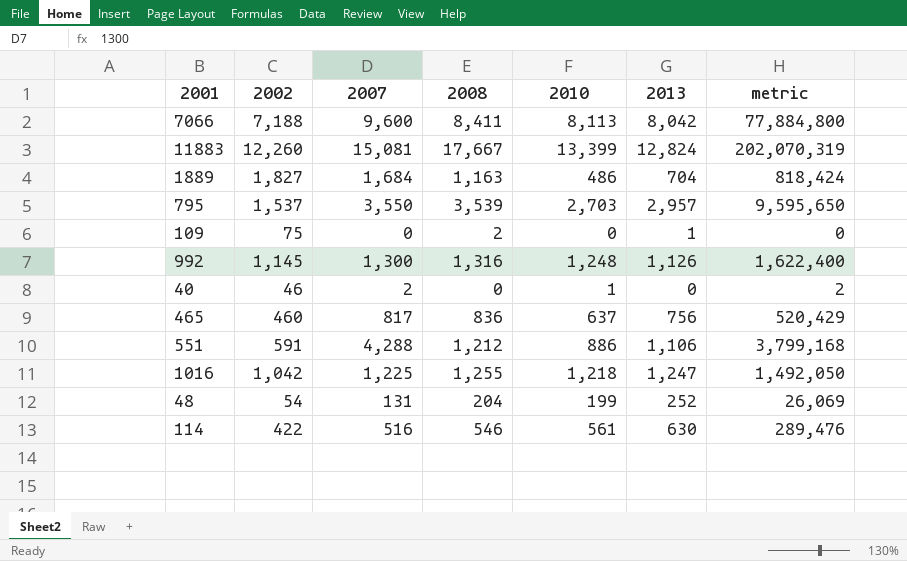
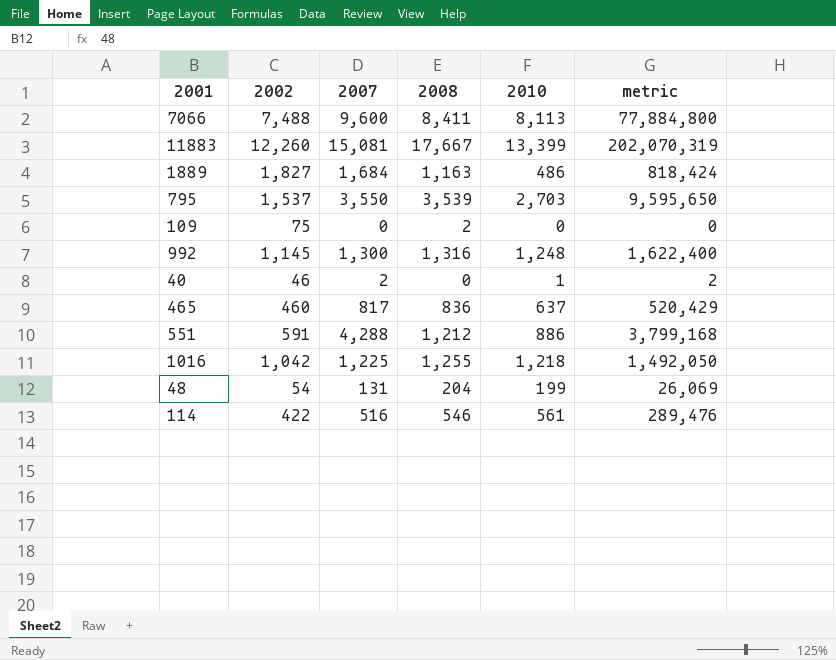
column 2013 | position: 6 -> none
7066 | 2002: 7,188 -> 7,488

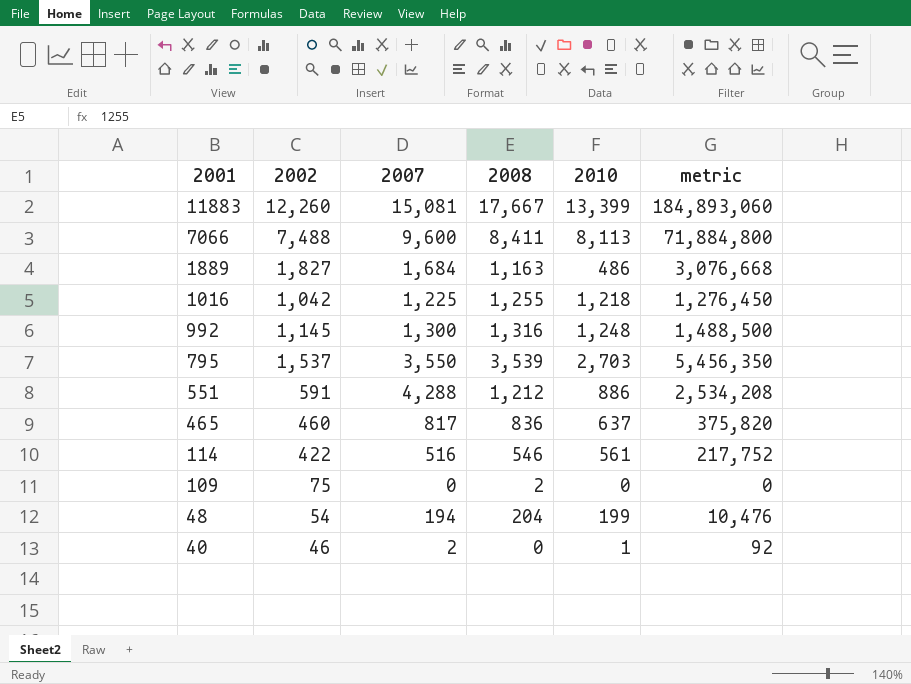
row order: none -> 2001 descending
column metric | formula: [2007] * [2010] -> [2002] * [2007]
48 | 2007: 131 -> 194

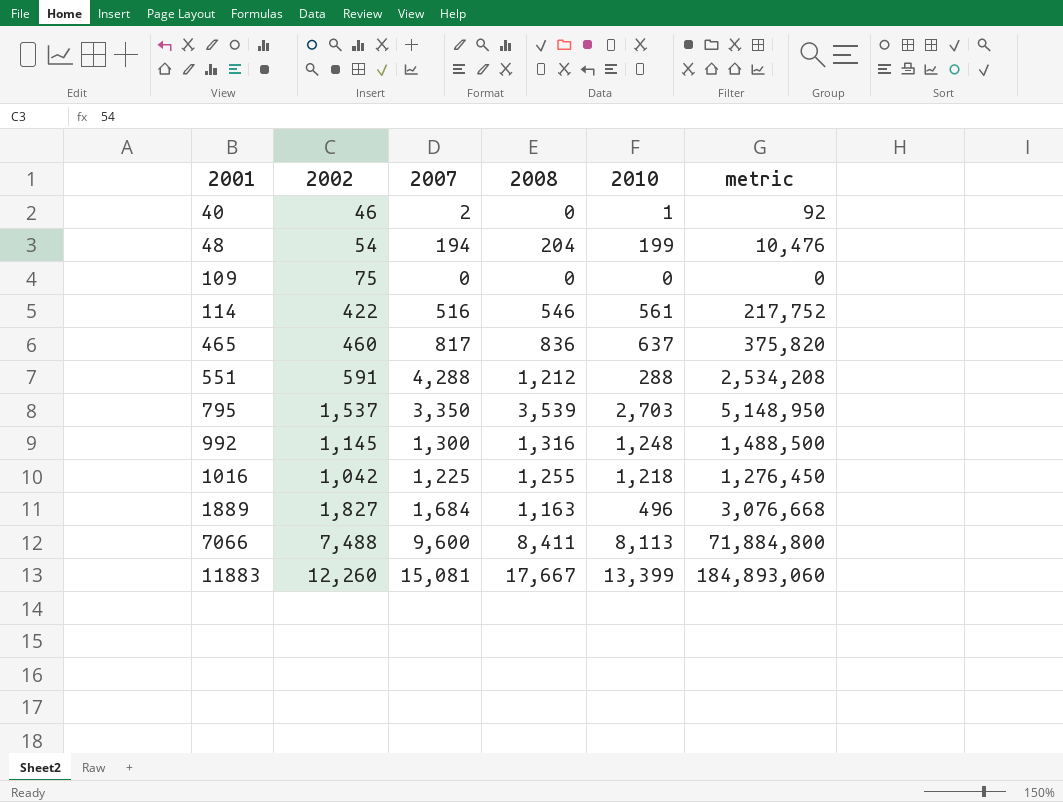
row order: 2001 descending -> 2001 ascending
109 | 2008: 2 -> 0
551 | 2010: 886 -> 288
795 | 2007: 3,550 -> 3,350
795 | metric: 5,456,350 -> 5,148,950
1889 | 2010: 486 -> 496

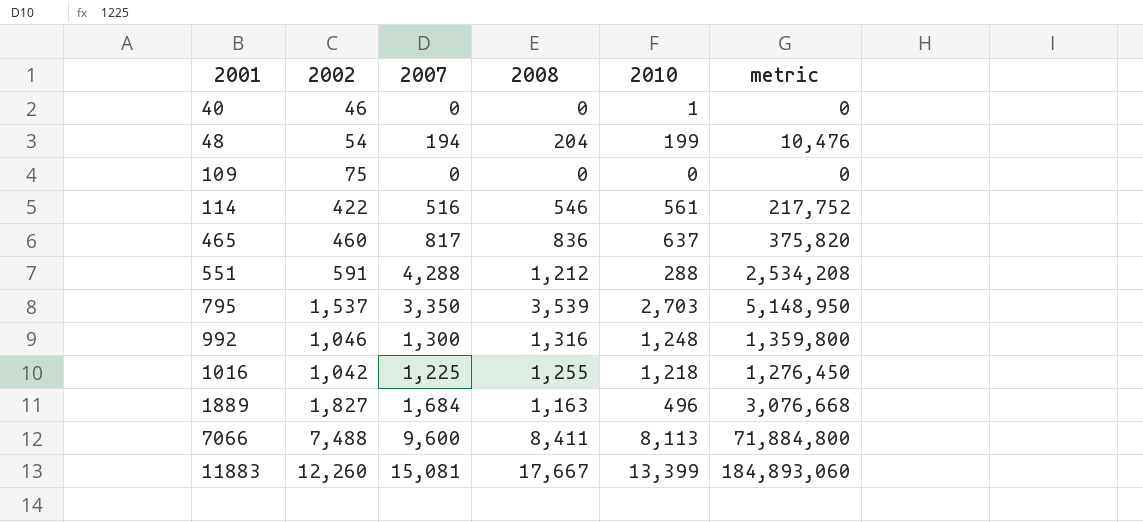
40 | 2007: 2 -> 0
40 | metric: 92 -> 0
992 | 2002: 1,145 -> 1,046
992 | metric: 1,488,500 -> 1,359,800

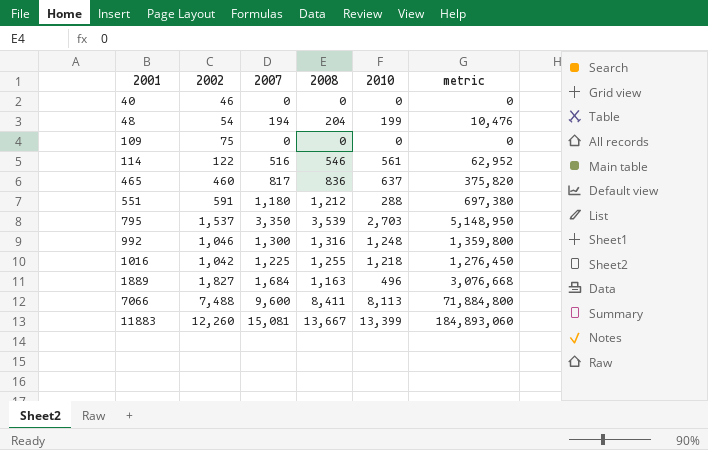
40 | 2010: 1 -> 0
114 | 2002: 422 -> 122
114 | metric: 217,752 -> 62,952
551 | 2007: 4,288 -> 1,180
551 | metric: 2,534,208 -> 697,380
11883 | 2008: 17,667 -> 13,667

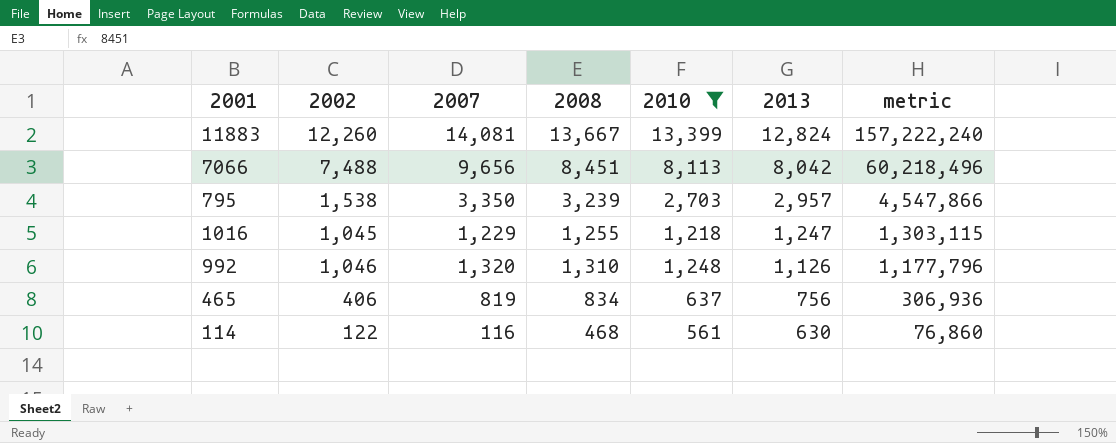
filter: none -> 2010 >= 561
row order: 2001 ascending -> 2013 descending
column 2013 | position: none -> 6
column metric | formula: [2002] * [2007] -> [2002] * [2013]
11883 | 2007: 15,081 -> 14,081
7066 | 2007: 9,600 -> 9,656
7066 | 2008: 8,411 -> 8,451
795 | 2002: 1,537 -> 1,538
795 | 2008: 3,539 -> 3,239
1016 | 2002: 1,042 -> 1,045
1016 | 2007: 1,225 -> 1,229
992 | 2007: 1,300 -> 1,320
992 | 2008: 1,316 -> 1,310
465 | 2002: 460 -> 406
465 | 2007: 817 -> 819
465 | 2008: 836 -> 834
114 | 2007: 516 -> 116
114 | 2008: 546 -> 468

